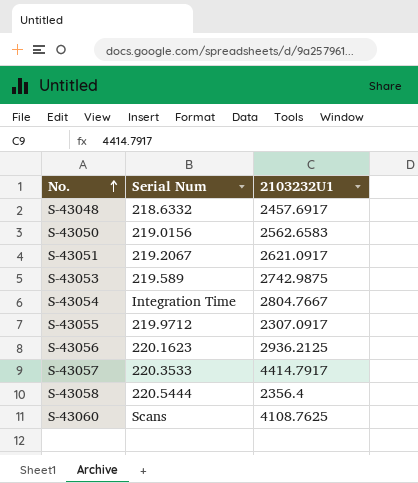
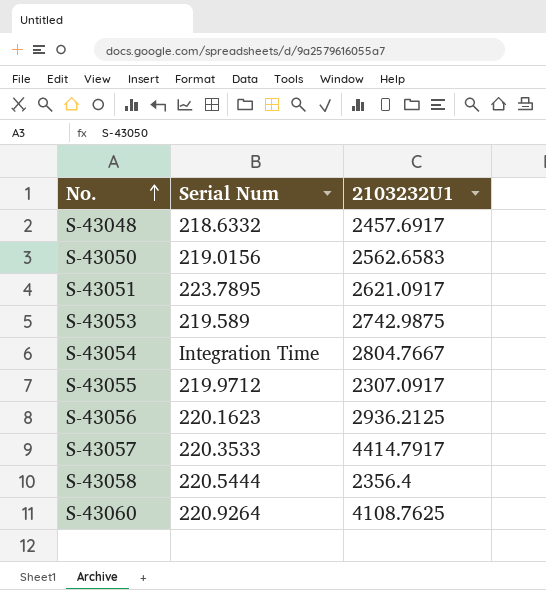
S-43051 | Serial Num: 219.2067 -> 223.7895
S-43060 | Serial Num: Scans -> 220.9264

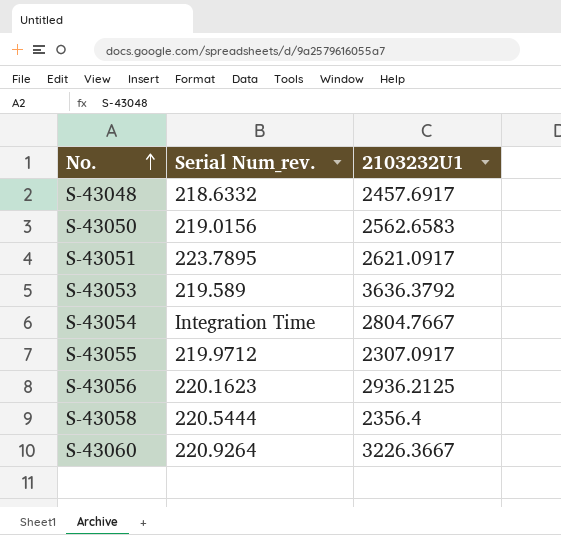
column name: Serial Num -> Serial Num_rev.
row S-43057: 220.3533 | 4414.7917 -> none
S-43053 | 2103232U1: 2742.9875 -> 3636.3792
S-43060 | 2103232U1: 4108.7625 -> 3226.3667

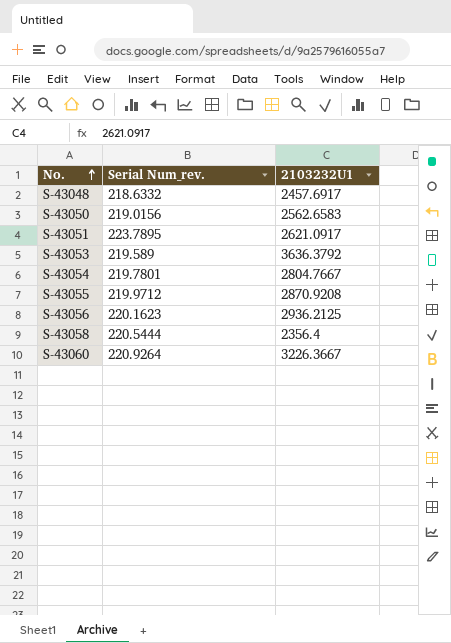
S-43054 | Serial Num_rev.: Integration Time -> 219.7801
S-43055 | 2103232U1: 2307.0917 -> 2870.9208

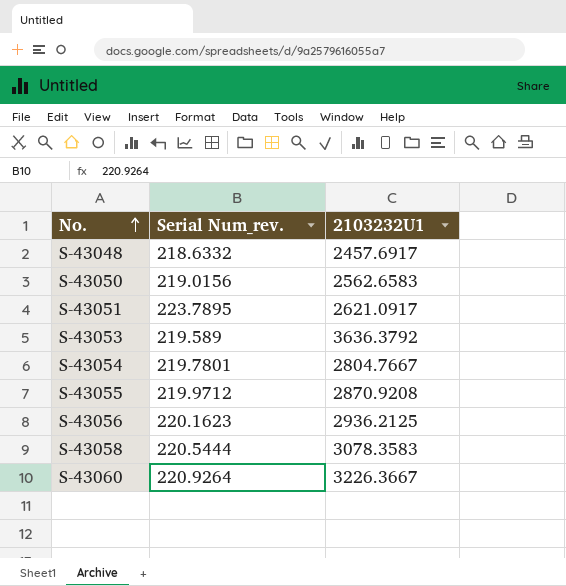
S-43058 | 2103232U1: 2356.4 -> 3078.3583

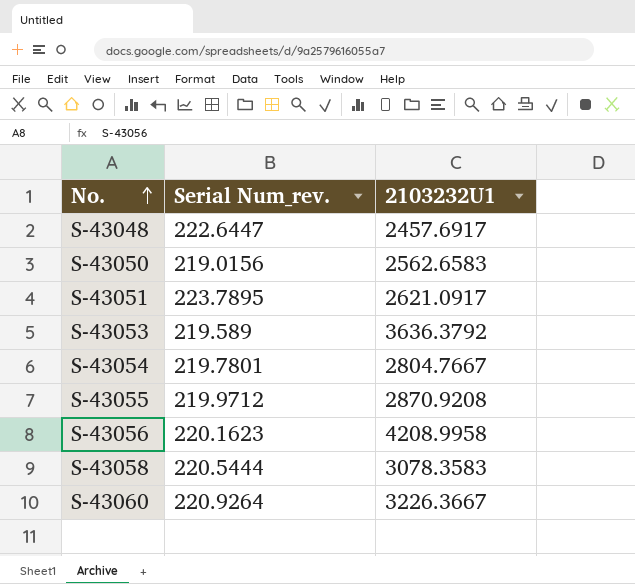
S-43048 | Serial Num_rev.: 218.6332 -> 222.6447
S-43056 | 2103232U1: 2936.2125 -> 4208.9958

